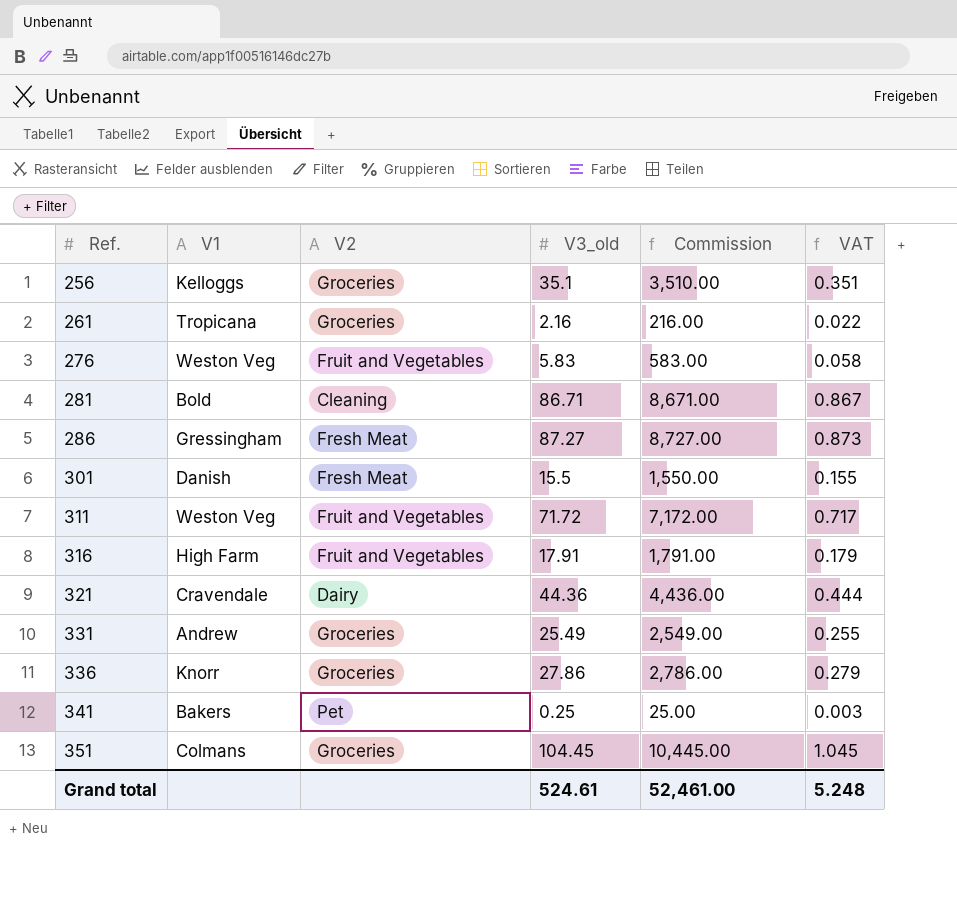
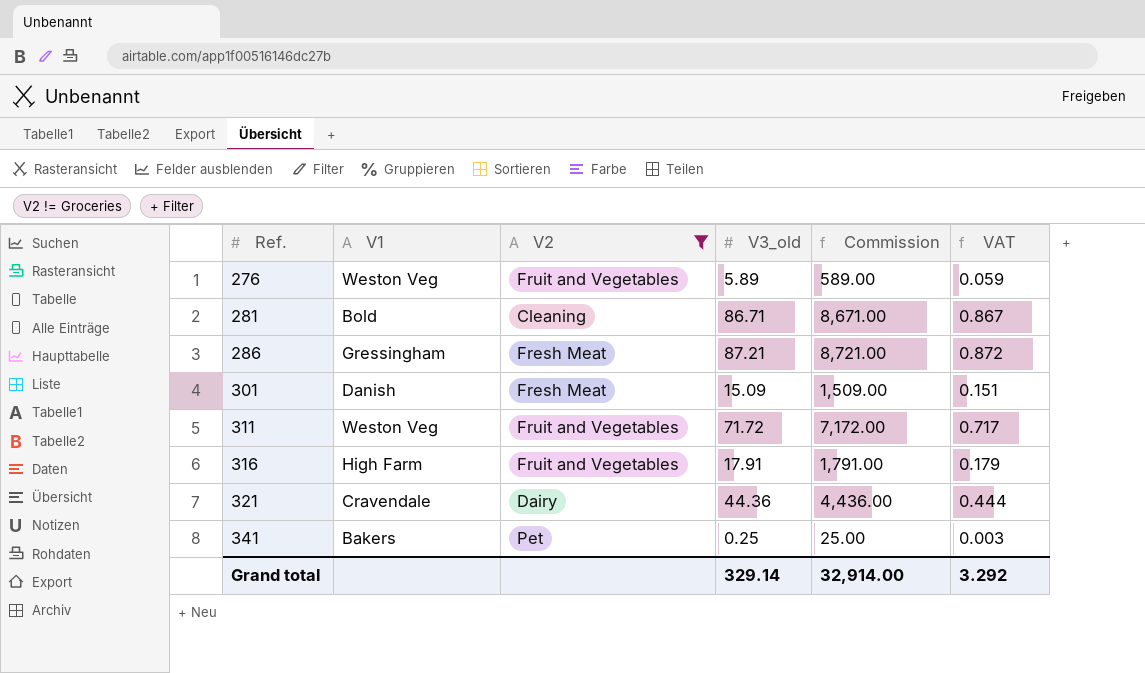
filter: none -> V2 != Groceries
276 | V3_old: 5.83 -> 5.89
276 | Commission: 583.00 -> 589.00
276 | VAT: 0.058 -> 0.059
286 | V3_old: 87.27 -> 87.21
286 | Commission: 8,727.00 -> 8,721.00
286 | VAT: 0.873 -> 0.872
301 | V3_old: 15.5 -> 15.09
301 | Commission: 1,550.00 -> 1,509.00
301 | VAT: 0.155 -> 0.151
Grand total | V3_old: 524.61 -> 329.14
Grand total | Commission: 52,461.00 -> 32,914.00
Grand total | VAT: 5.248 -> 3.292

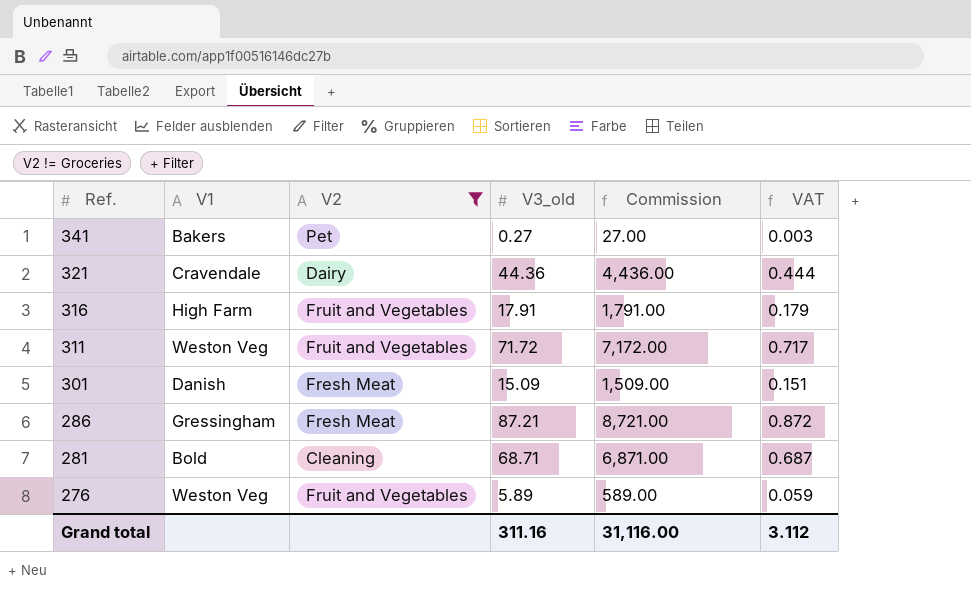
row order: Ref. ascending -> Ref. descending
341 | V3_old: 0.25 -> 0.27
341 | Commission: 25.00 -> 27.00
281 | V3_old: 86.71 -> 68.71
281 | Commission: 8,671.00 -> 6,871.00
281 | VAT: 0.867 -> 0.687
Grand total | V3_old: 329.14 -> 311.16
Grand total | Commission: 32,914.00 -> 31,116.00
Grand total | VAT: 3.292 -> 3.112

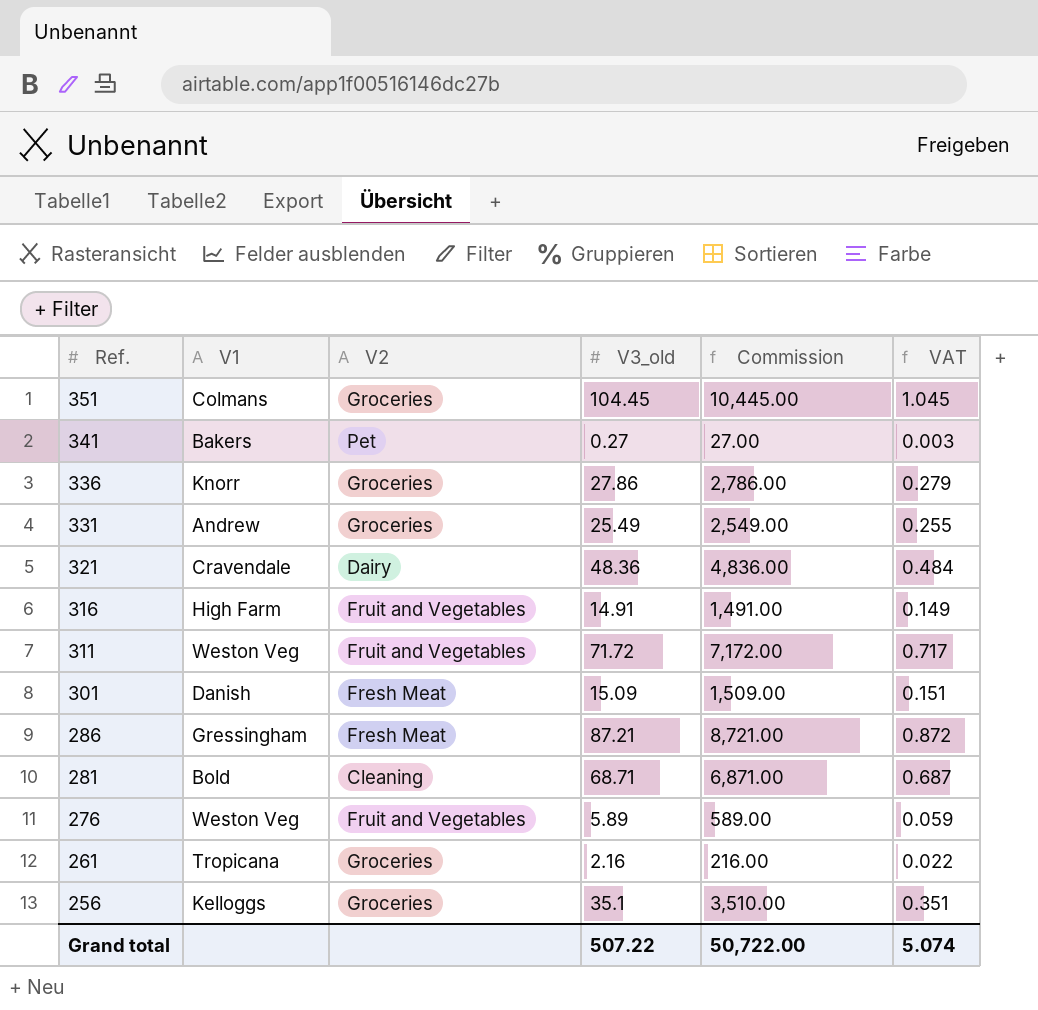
filter: V2 != Groceries -> none
321 | V3_old: 44.36 -> 48.36
321 | Commission: 4,436.00 -> 4,836.00
321 | VAT: 0.444 -> 0.484
316 | V3_old: 17.91 -> 14.91
316 | Commission: 1,791.00 -> 1,491.00
316 | VAT: 0.179 -> 0.149
Grand total | V3_old: 311.16 -> 507.22
Grand total | Commission: 31,116.00 -> 50,722.00
Grand total | VAT: 3.112 -> 5.074

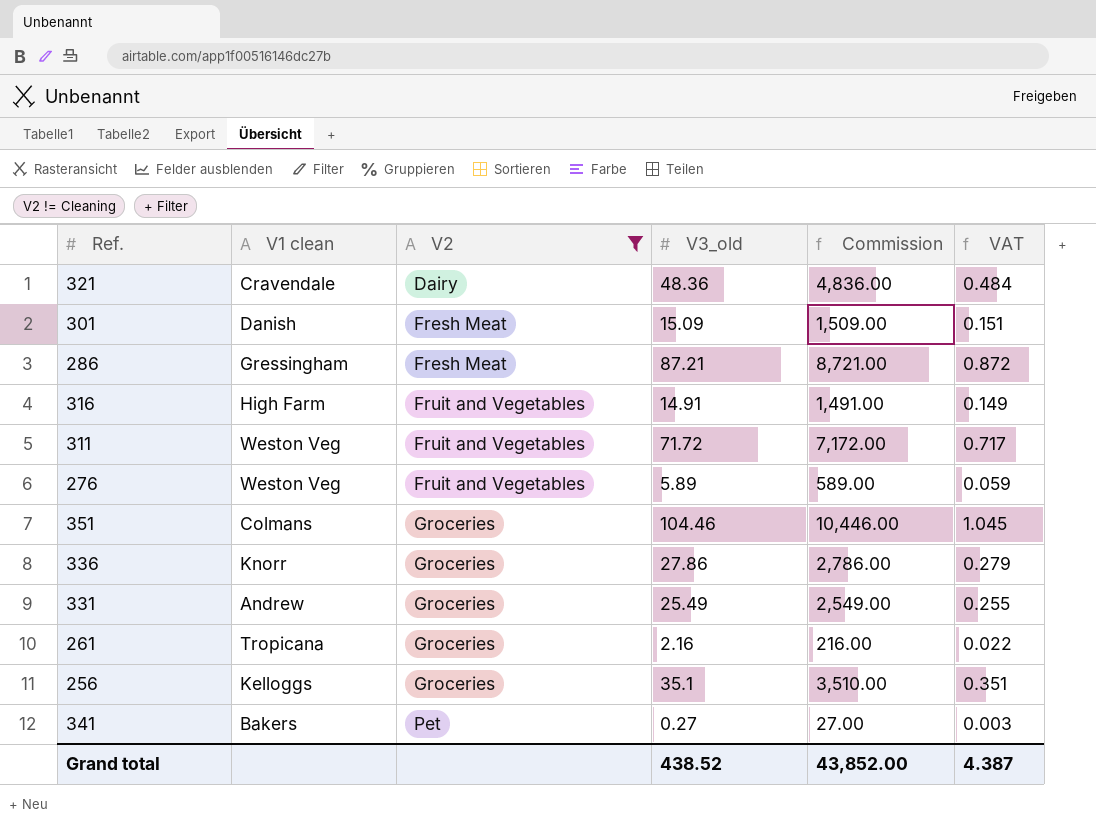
filter: none -> V2 != Cleaning
row order: Ref. descending -> V2 ascending
column name: V1 -> V1 clean
351 | V3_old: 104.45 -> 104.46
351 | Commission: 10,445.00 -> 10,446.00
Grand total | V3_old: 507.22 -> 438.52
Grand total | Commission: 50,722.00 -> 43,852.00
Grand total | VAT: 5.074 -> 4.387

